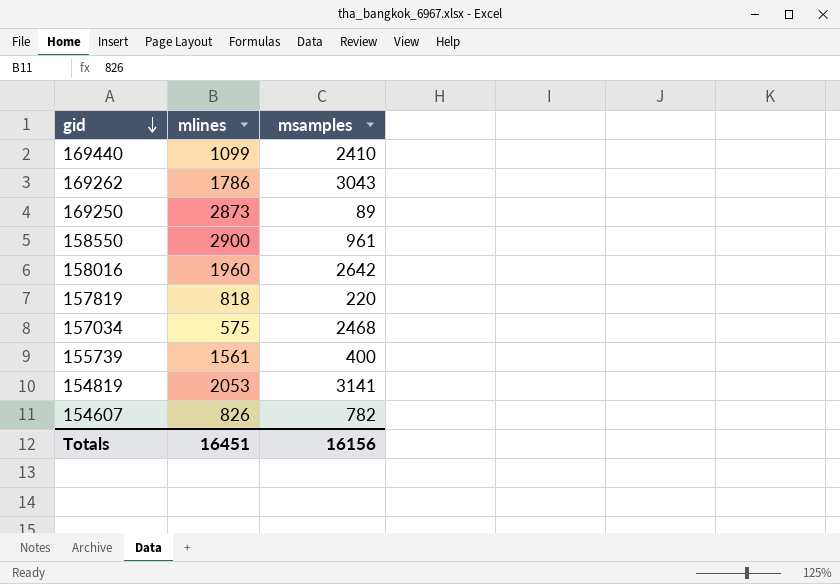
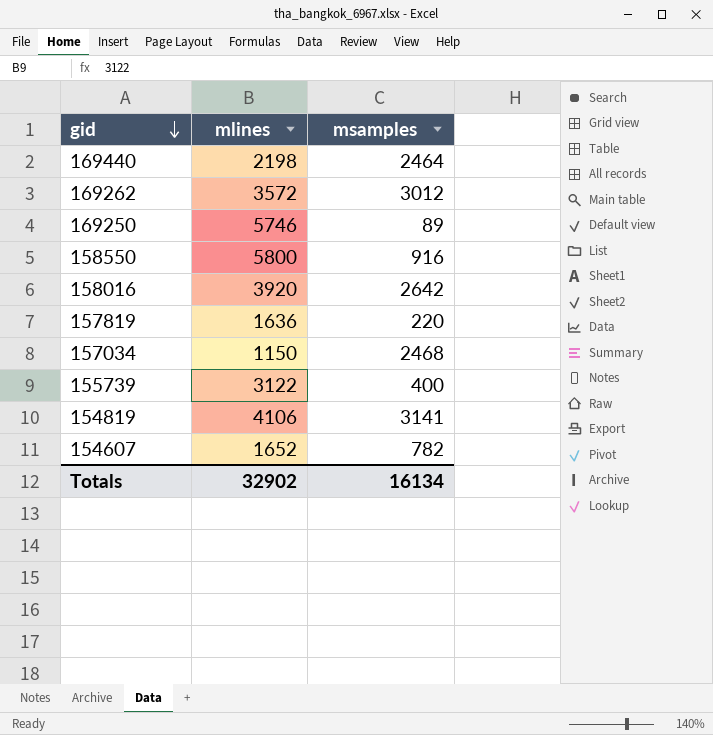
169440 | mlines: 1099 -> 2198
169440 | msamples: 2410 -> 2464
169262 | mlines: 1786 -> 3572
169262 | msamples: 3043 -> 3012
169250 | mlines: 2873 -> 5746
158550 | mlines: 2900 -> 5800
158550 | msamples: 961 -> 916
158016 | mlines: 1960 -> 3920
157819 | mlines: 818 -> 1636
157034 | mlines: 575 -> 1150
155739 | mlines: 1561 -> 3122
154819 | mlines: 2053 -> 4106
154607 | mlines: 826 -> 1652
Totals | mlines: 16451 -> 32902
Totals | msamples: 16156 -> 16134

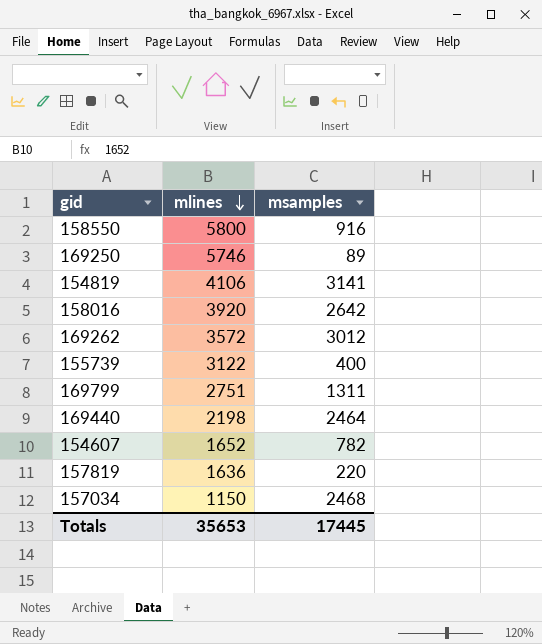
row order: gid descending -> mlines descending
row 169799: none -> 2751 | 1311
Totals | mlines: 32902 -> 35653
Totals | msamples: 16134 -> 17445

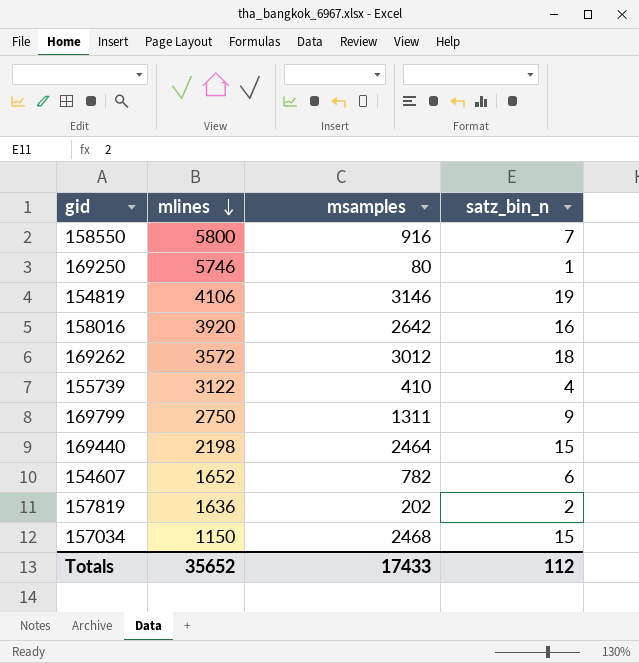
column satz_bin_n | position: none -> 4
169250 | msamples: 89 -> 80
154819 | msamples: 3141 -> 3146
155739 | msamples: 400 -> 410
169799 | mlines: 2751 -> 2750
157819 | msamples: 220 -> 202
Totals | mlines: 35653 -> 35652
Totals | msamples: 17445 -> 17433

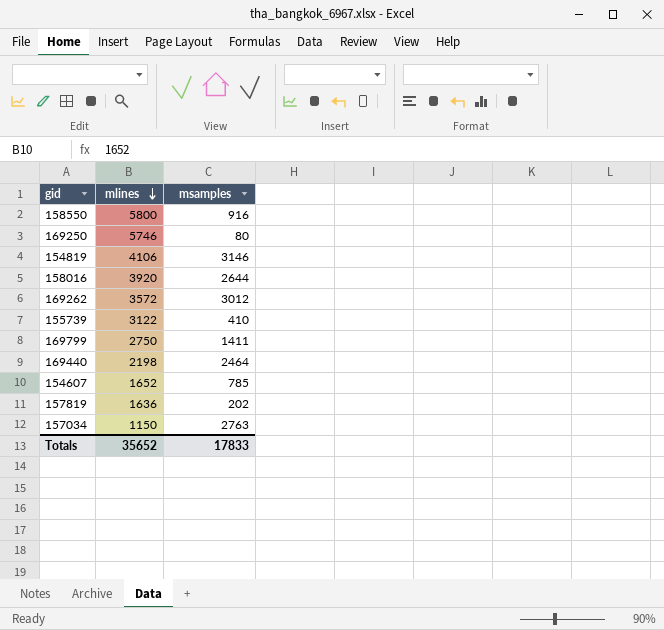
column satz_bin_n | position: 4 -> none
158016 | msamples: 2642 -> 2644
169799 | msamples: 1311 -> 1411
154607 | msamples: 782 -> 785
157034 | msamples: 2468 -> 2763
Totals | msamples: 17433 -> 17833

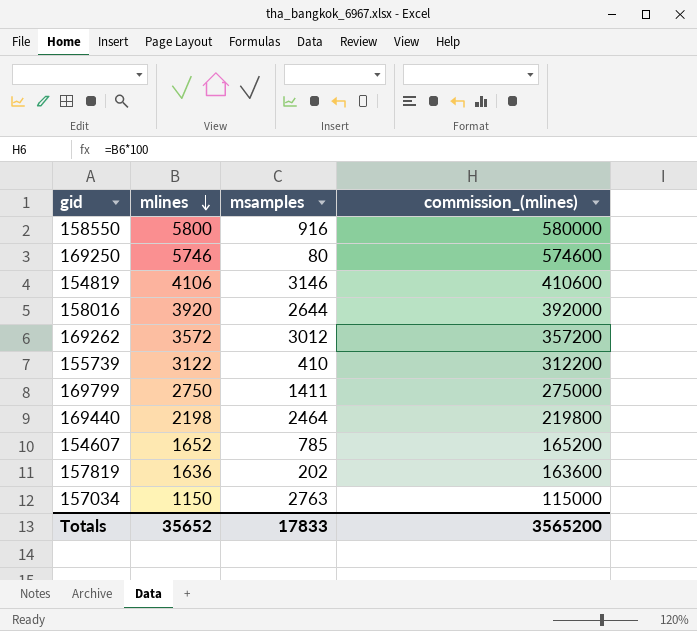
column commission_(mlines) | formula: none -> [mlines] * 100

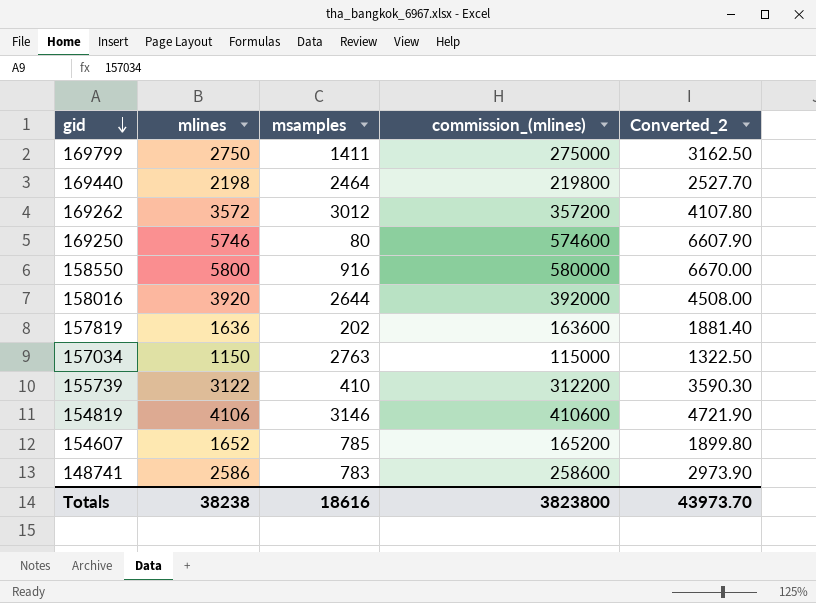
row order: mlines descending -> gid descending
column Converted_2 | formula: none -> [mlines] * 1.15
row 148741: none -> 2586 | 783 | 258600 | 2973.90
Totals | mlines: 35652 -> 38238
Totals | msamples: 17833 -> 18616
Totals | commission_(mlines): 3565200 -> 3823800

